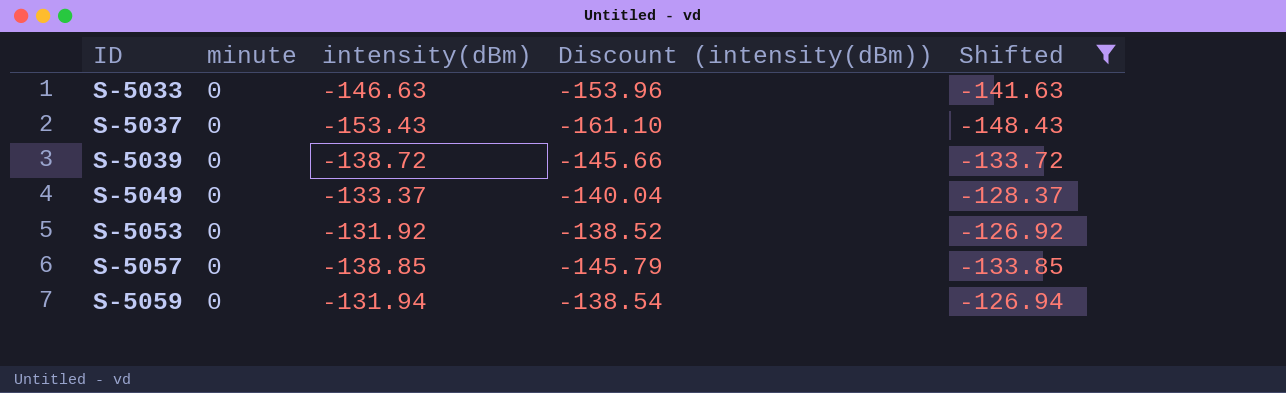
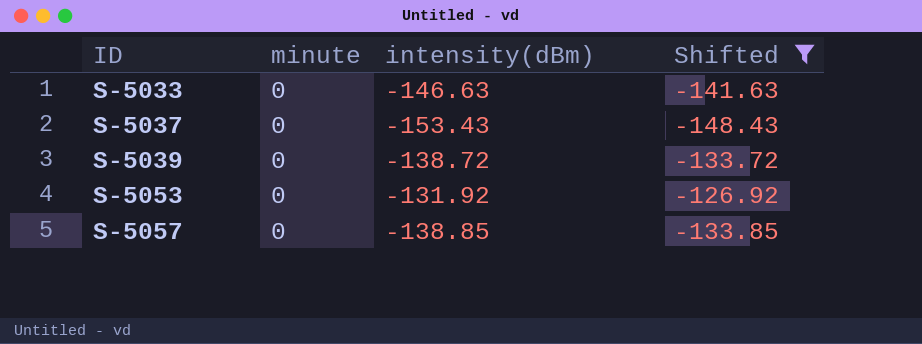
column Discount (intensity(dBm)) | formula: [intensity(dBm)] * 1.05 -> none
row S-5049: 0 | -133.37 | -140.04 | -128.37 -> none
row S-5059: 0 | -131.94 | -138.54 | -126.94 -> none

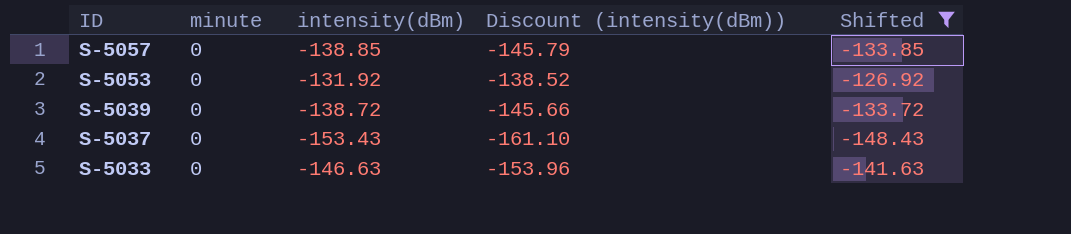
row order: ID ascending -> ID descending
column Discount (intensity(dBm)) | formula: none -> [intensity(dBm)] * 1.05

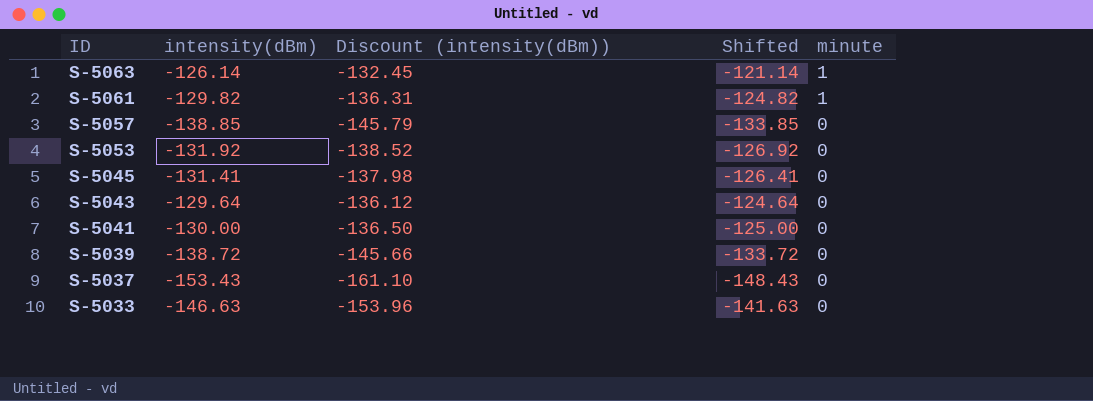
filter: Shifted <= -126.92 -> none
column minute | position: 2 -> 5

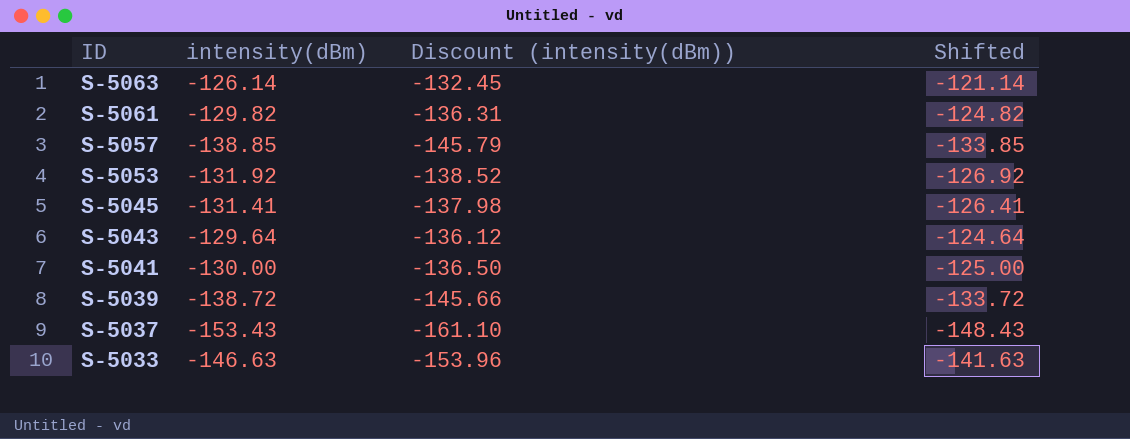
column minute | position: 5 -> none

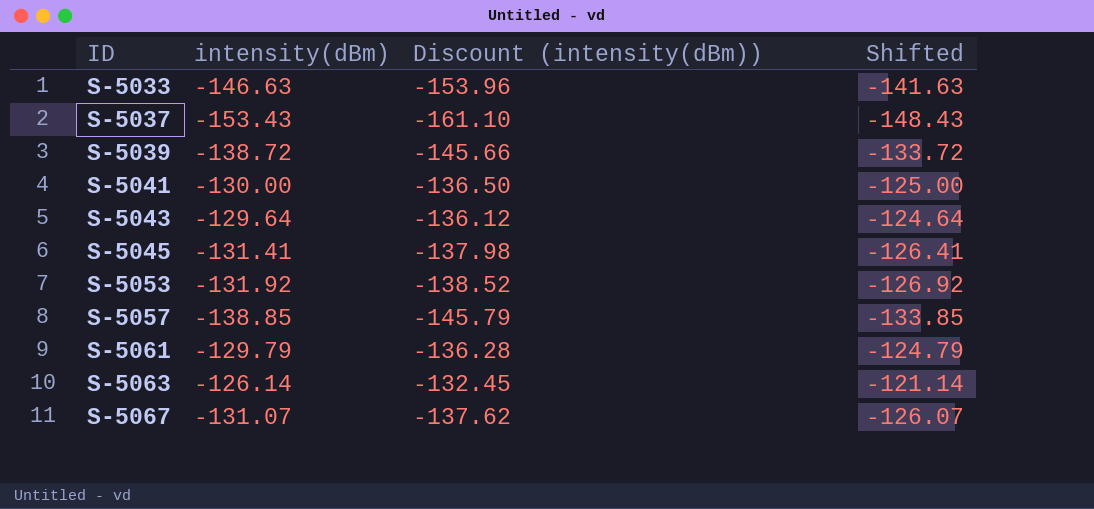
row order: ID descending -> ID ascending
S-5061 | intensity(dBm): -129.82 -> -129.79
S-5061 | Discount (intensity(dBm)): -136.31 -> -136.28
S-5061 | Shifted: -124.82 -> -124.79
row S-5067: none -> -131.07 | -137.62 | -126.07

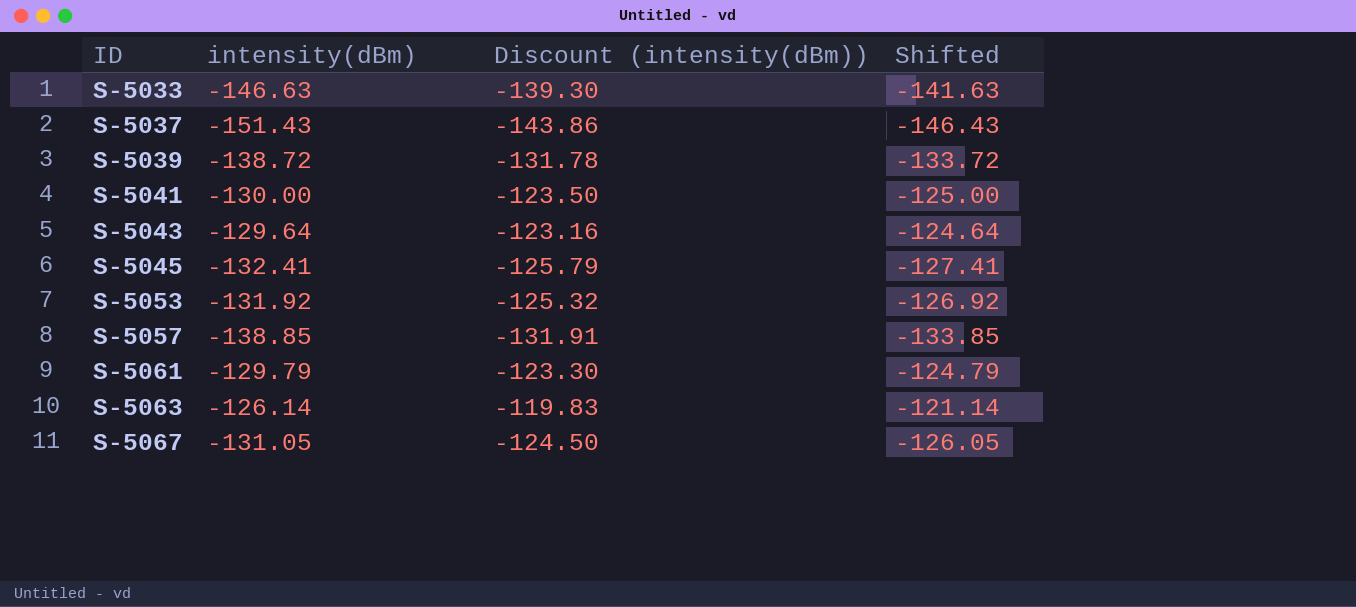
column Discount (intensity(dBm)) | formula: [intensity(dBm)] * 1.05 -> [intensity(dBm)] * 0.95
S-5037 | intensity(dBm): -153.43 -> -151.43
S-5037 | Shifted: -148.43 -> -146.43
S-5045 | intensity(dBm): -131.41 -> -132.41
S-5045 | Shifted: -126.41 -> -127.41
S-5067 | intensity(dBm): -131.07 -> -131.05
S-5067 | Shifted: -126.07 -> -126.05

